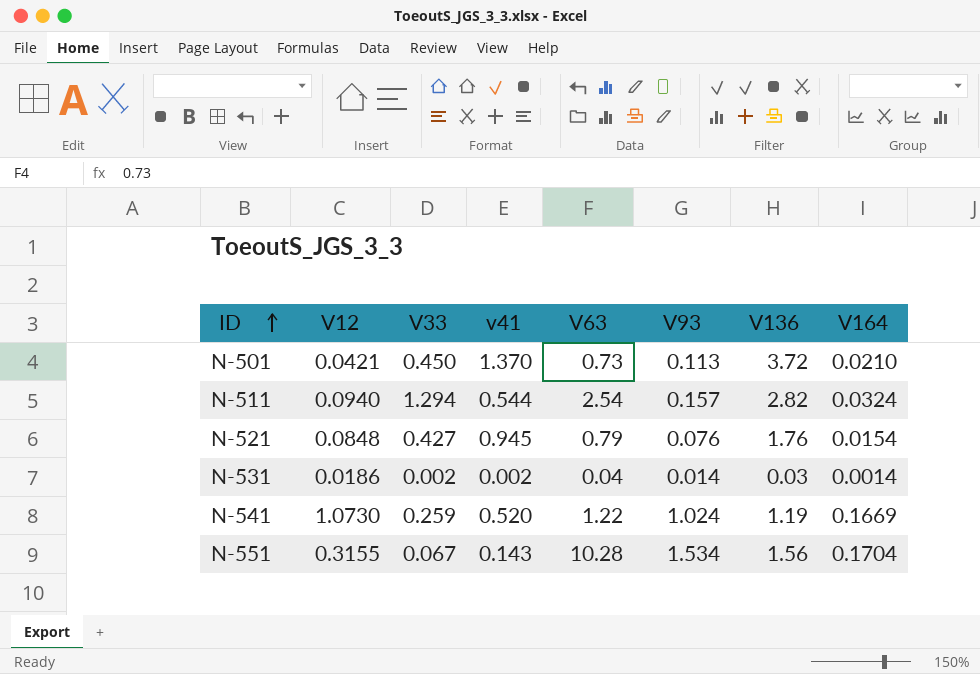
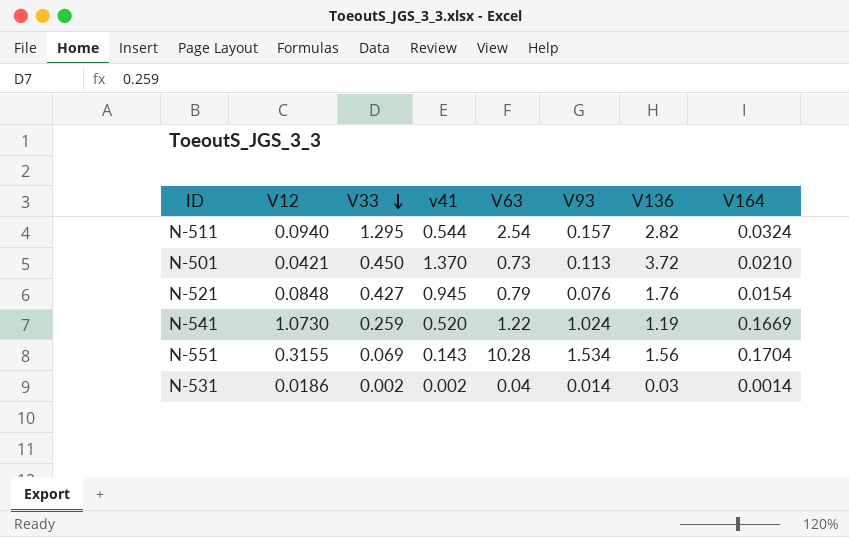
row order: ID ascending -> V33 descending
N-511 | V33: 1.294 -> 1.295
N-551 | V33: 0.067 -> 0.069

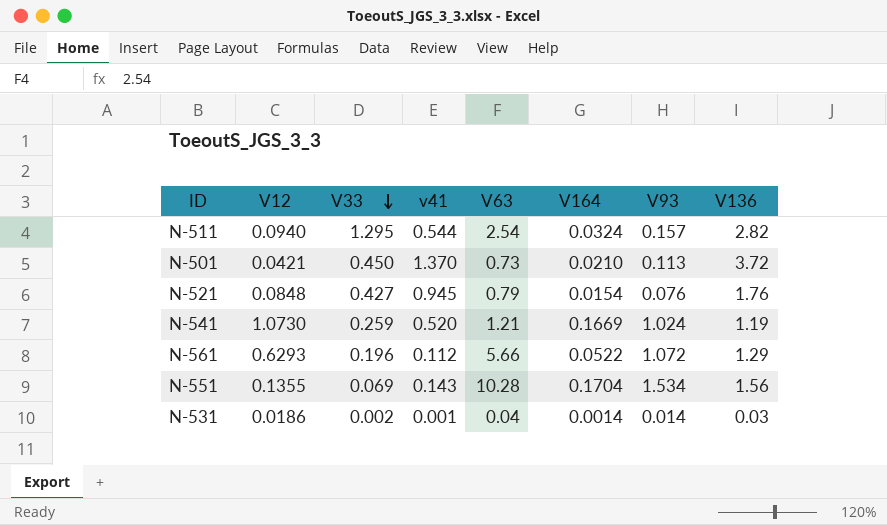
column V164 | position: 8 -> 6
N-541 | V63: 1.22 -> 1.21
row N-561: none -> 0.6293 | 0.196 | 0.112 | 5.66 | 0.0522 | 1.072 | 1.29
N-551 | V12: 0.3155 -> 0.1355
N-531 | v41: 0.002 -> 0.001

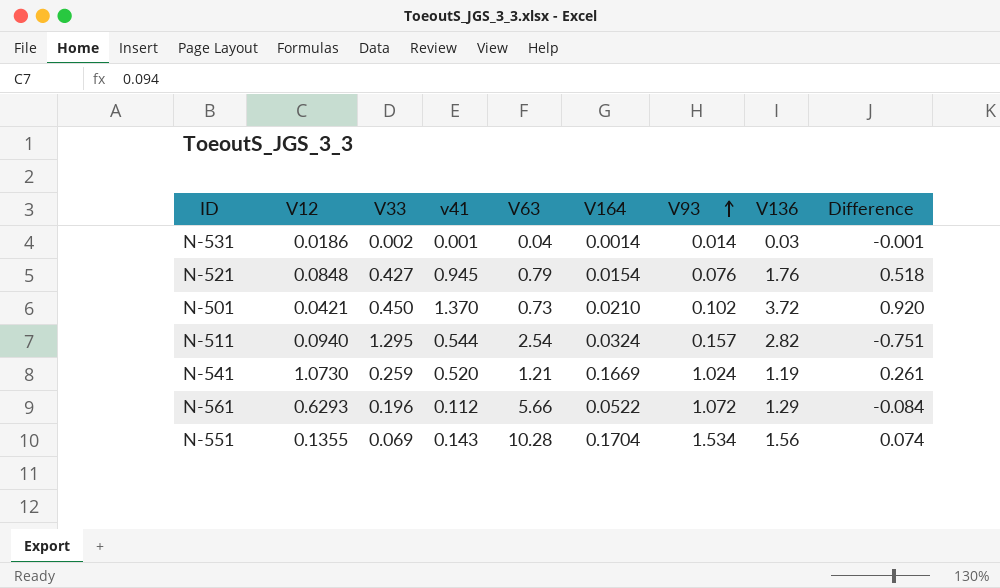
row order: V33 descending -> V93 ascending
column Difference | formula: none -> [v41] - [V33]
N-501 | V93: 0.113 -> 0.102

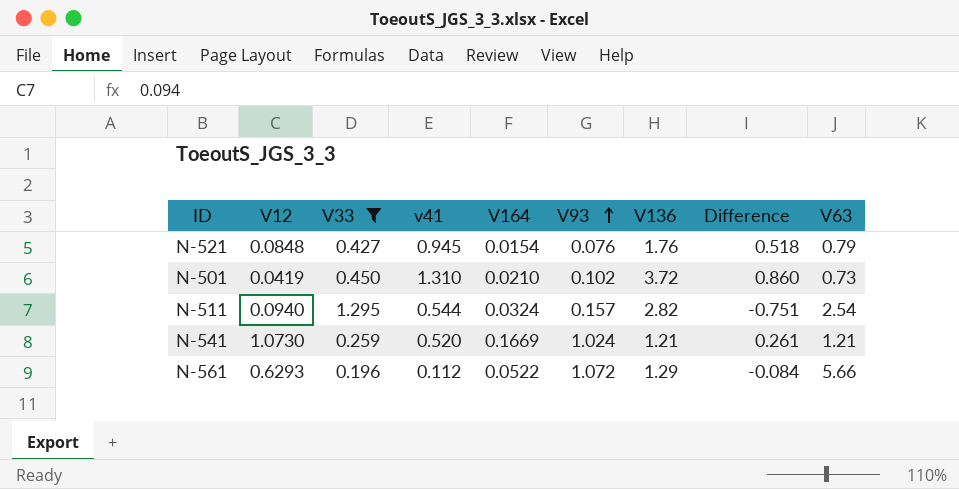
filter: none -> V33 >= 0.196
column V63 | position: 5 -> 9
N-501 | V12: 0.0421 -> 0.0419
N-501 | v41: 1.370 -> 1.310
N-501 | Difference: 0.920 -> 0.860
N-541 | V136: 1.19 -> 1.21

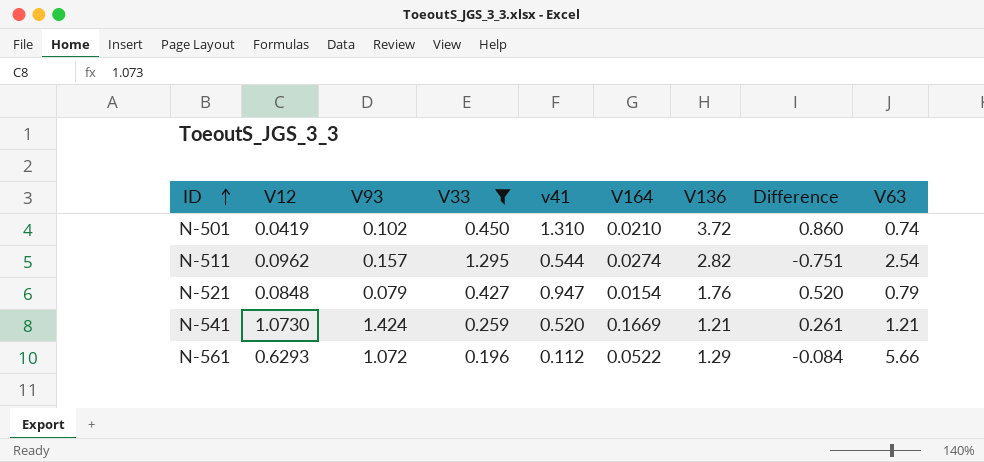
row order: V93 ascending -> ID ascending
column V93 | position: 6 -> 3
N-501 | V63: 0.73 -> 0.74
N-511 | V12: 0.0940 -> 0.0962
N-511 | V164: 0.0324 -> 0.0274
N-521 | V93: 0.076 -> 0.079
N-521 | v41: 0.945 -> 0.947
N-521 | Difference: 0.518 -> 0.520
N-541 | V93: 1.024 -> 1.424

